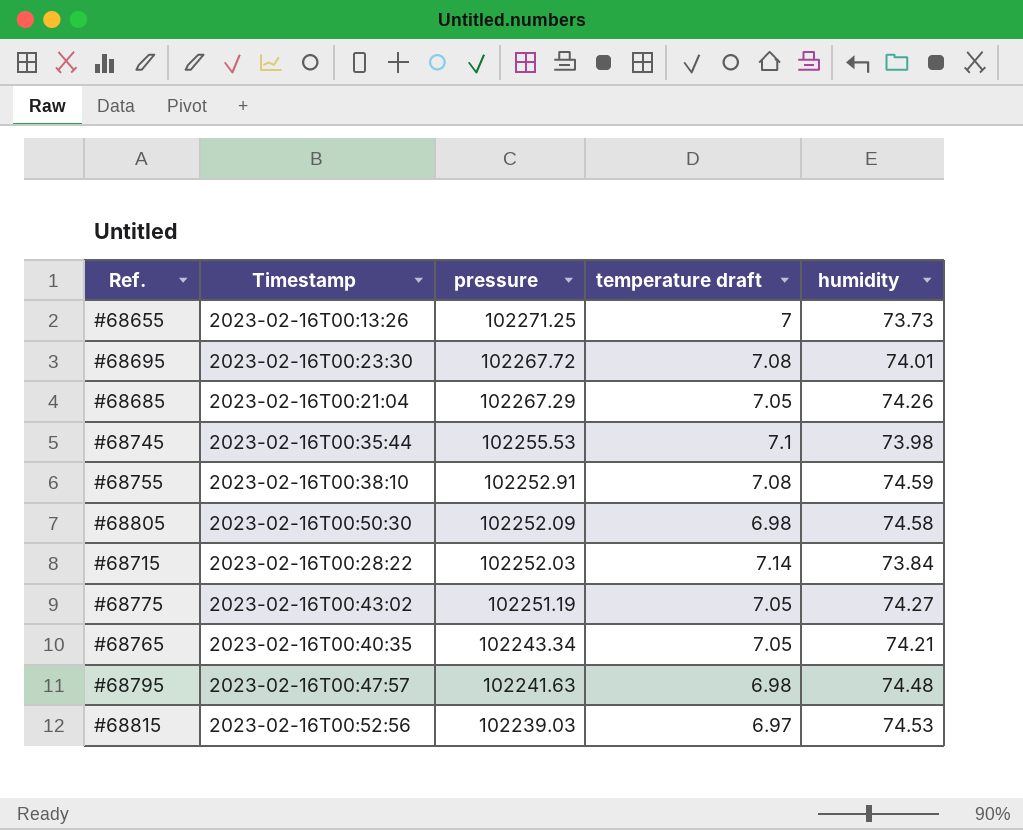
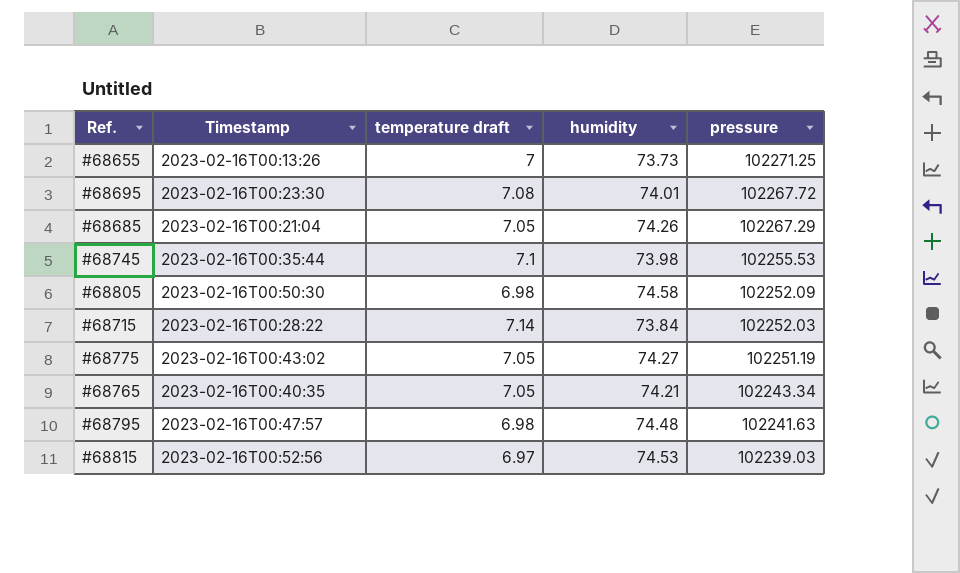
column pressure | position: 3 -> 5
row #68755: 2023-02-16T00:38:10 | 102252.91 | 7.08 | 74.59 -> none

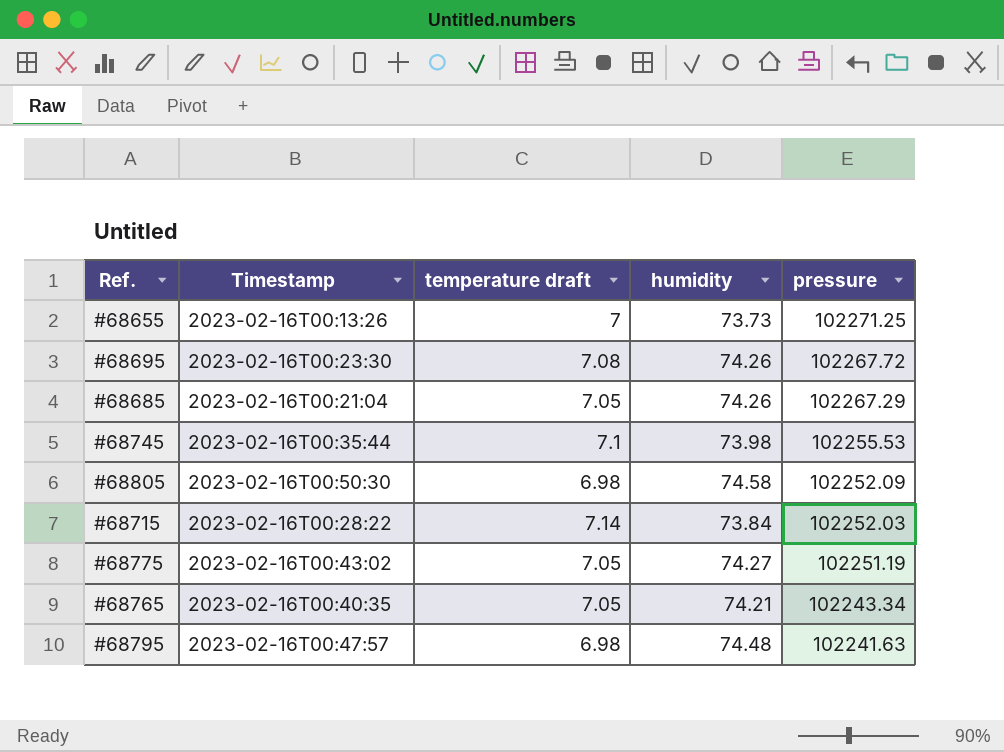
row #68815: 2023-02-16T00:52:56 | 6.97 | 74.53 | 102239.03 -> none
#68695 | humidity: 74.01 -> 74.26

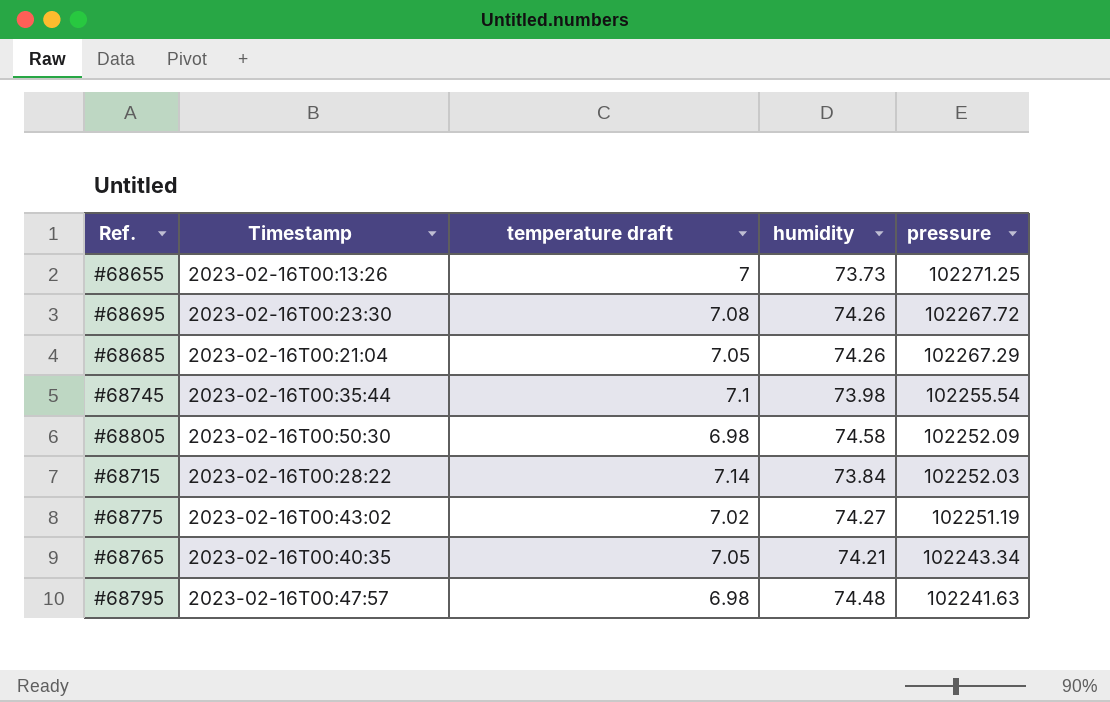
#68745 | pressure: 102255.53 -> 102255.54
#68775 | temperature draft: 7.05 -> 7.02

